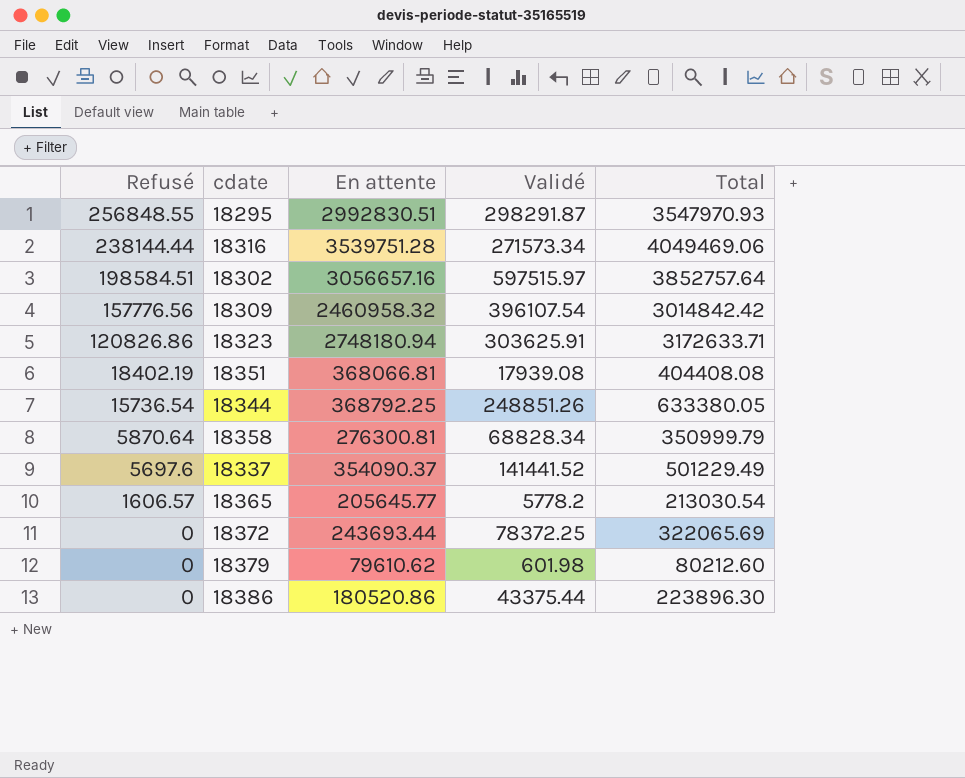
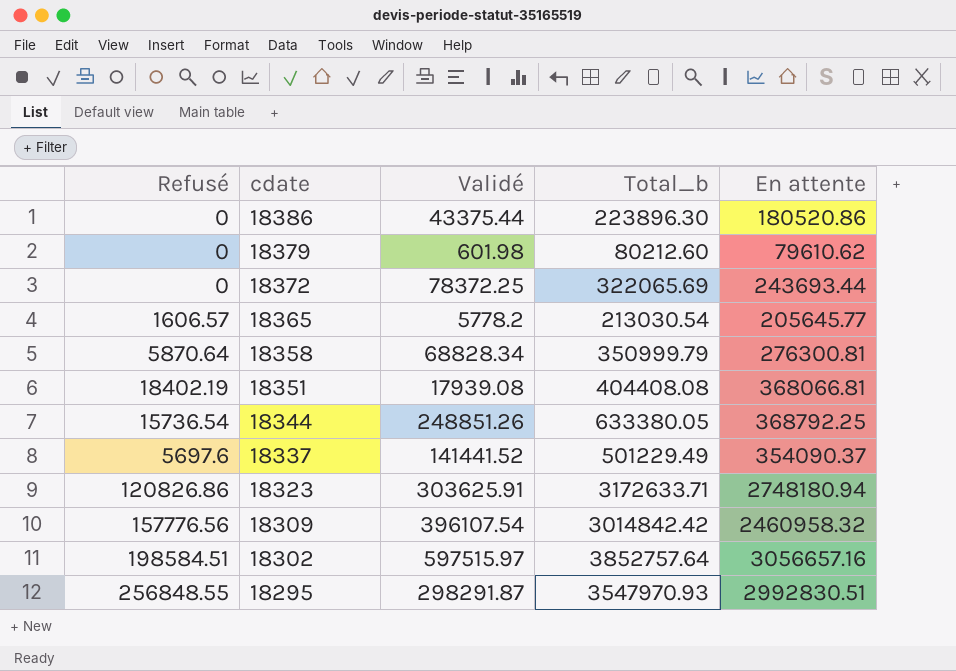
row order: Refusé descending -> cdate descending
column name: Total -> Total_b
column En attente | position: 3 -> 5
row 18316: 238144.44 | 3539751.28 | 271573.34 | 4049469.06 -> none

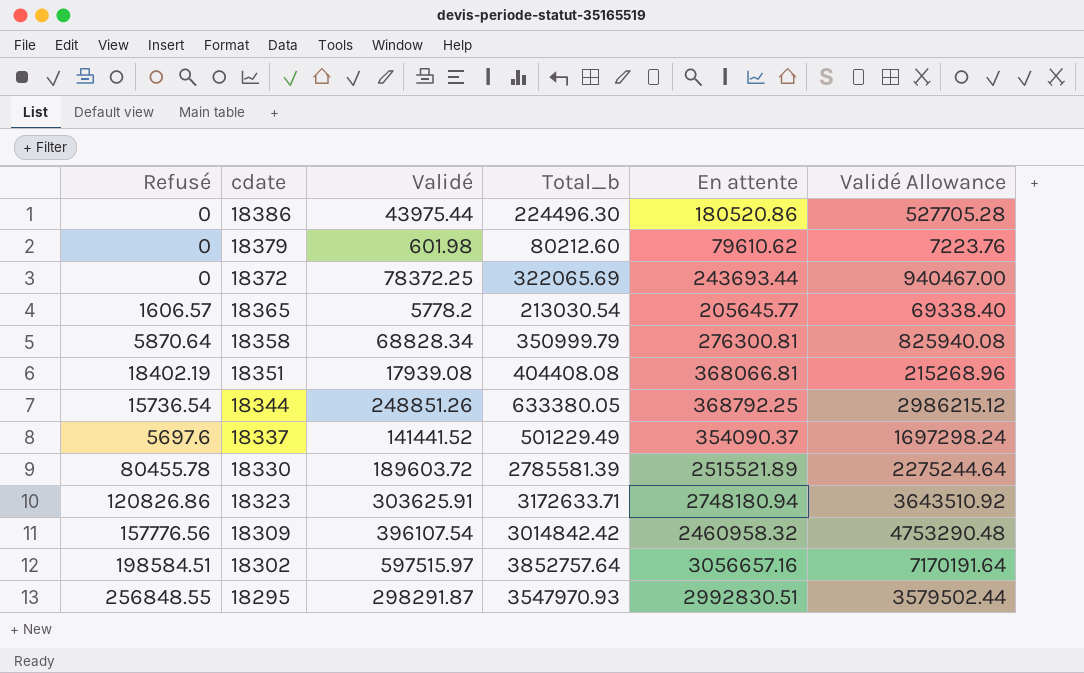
column Validé Allowance | formula: none -> [Validé] * 12
18386 | Validé: 43375.44 -> 43975.44
18386 | Total_b: 223896.30 -> 224496.30
row 18330: none -> 80455.78 | 189603.72 | 2785581.39 | 2515521.89 | 2275244.64

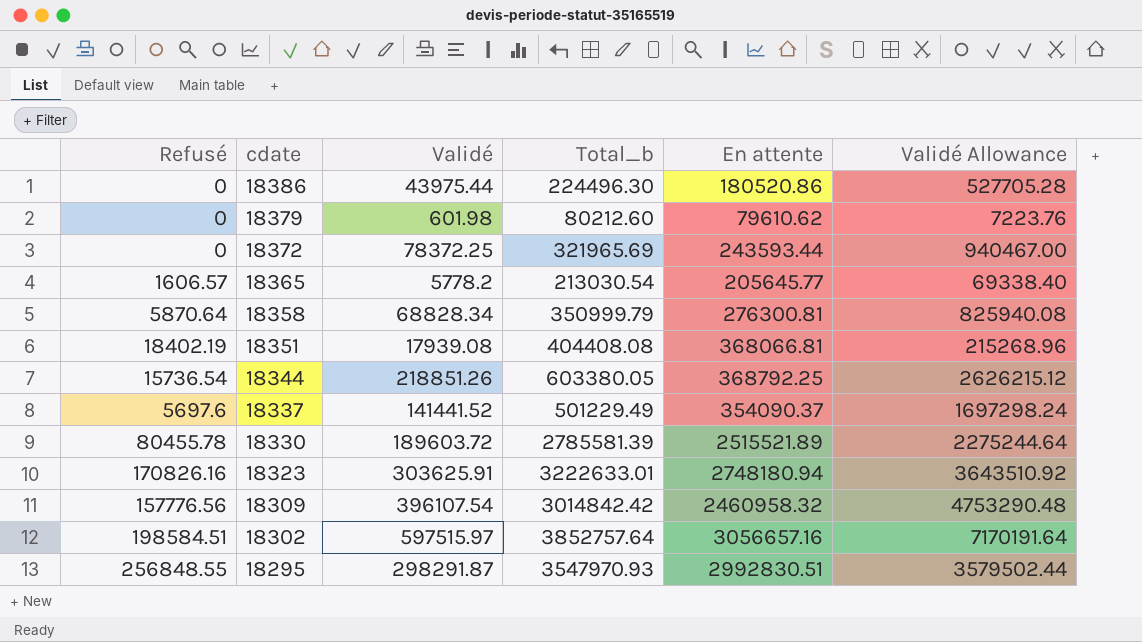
18372 | Total_b: 322065.69 -> 321965.69
18372 | En attente: 243693.44 -> 243593.44
18344 | Validé: 248851.26 -> 218851.26
18344 | Total_b: 633380.05 -> 603380.05
18344 | Validé Allowance: 2986215.12 -> 2626215.12
18323 | Refusé: 120826.86 -> 170826.16
18323 | Total_b: 3172633.71 -> 3222633.01

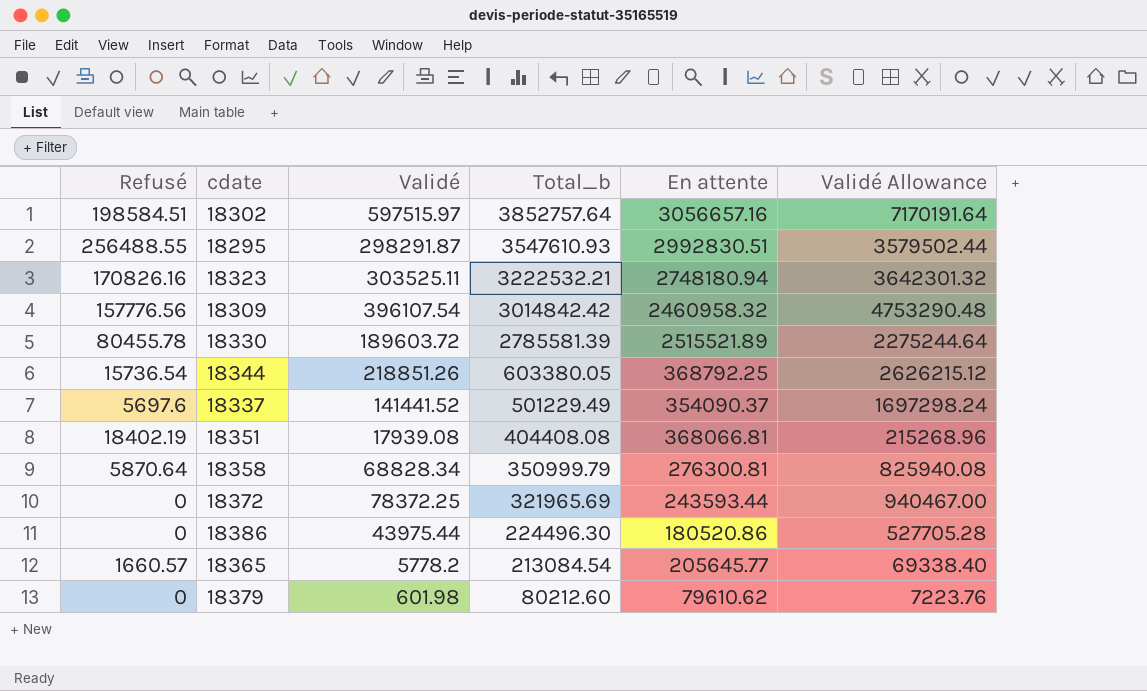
row order: cdate descending -> Total_b descending
18295 | Refusé: 256848.55 -> 256488.55
18295 | Total_b: 3547970.93 -> 3547610.93
18323 | Validé: 303625.91 -> 303525.11
18323 | Total_b: 3222633.01 -> 3222532.21
18323 | Validé Allowance: 3643510.92 -> 3642301.32
18365 | Refusé: 1606.57 -> 1660.57
18365 | Total_b: 213030.54 -> 213084.54

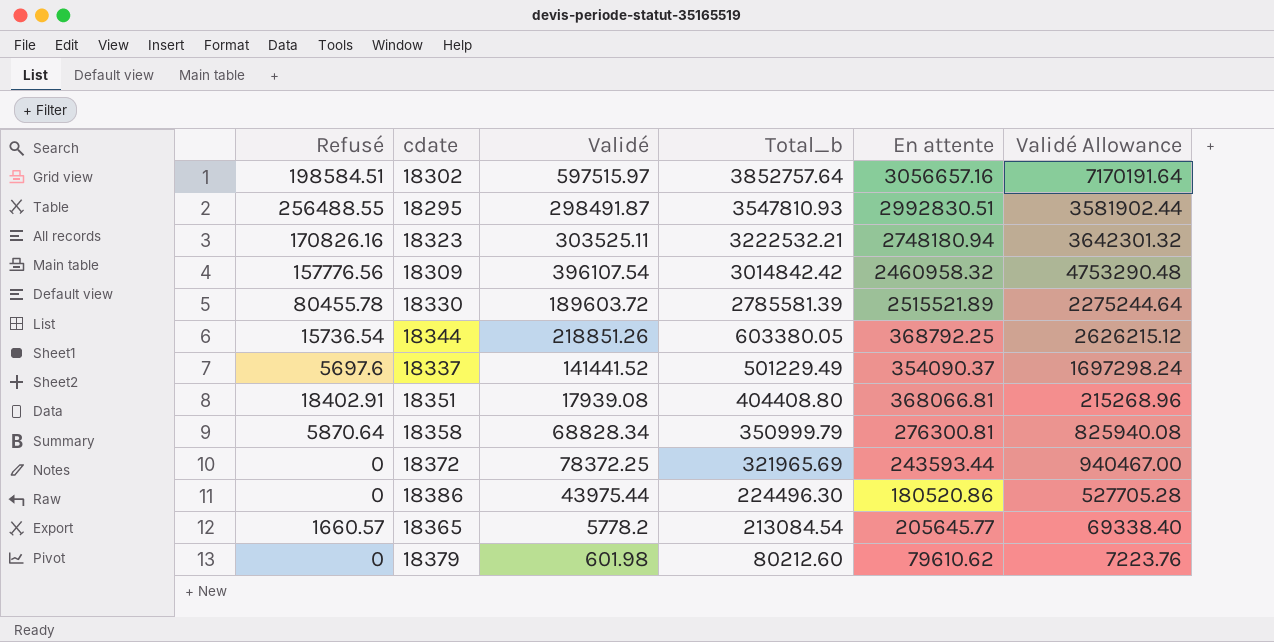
18295 | Validé: 298291.87 -> 298491.87
18295 | Total_b: 3547610.93 -> 3547810.93
18295 | Validé Allowance: 3579502.44 -> 3581902.44
18351 | Refusé: 18402.19 -> 18402.91
18351 | Total_b: 404408.08 -> 404408.80

